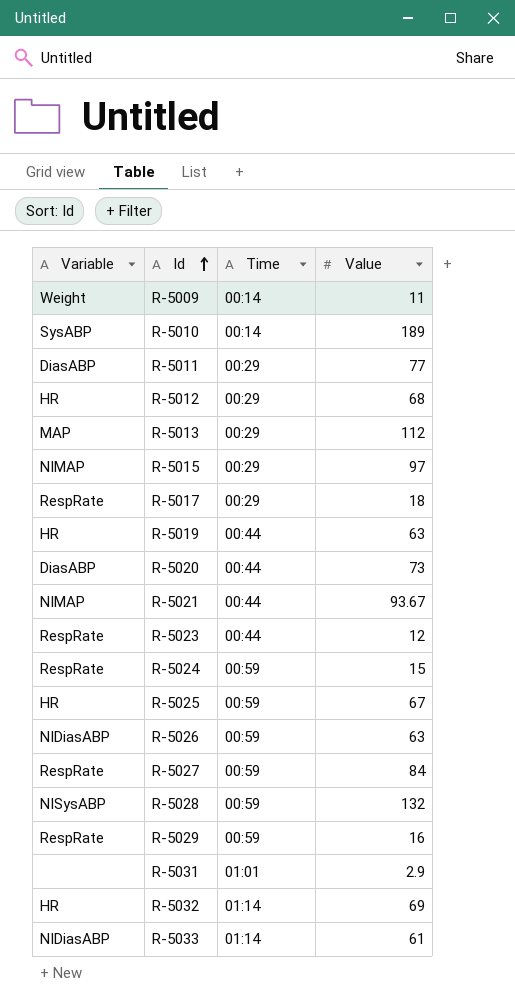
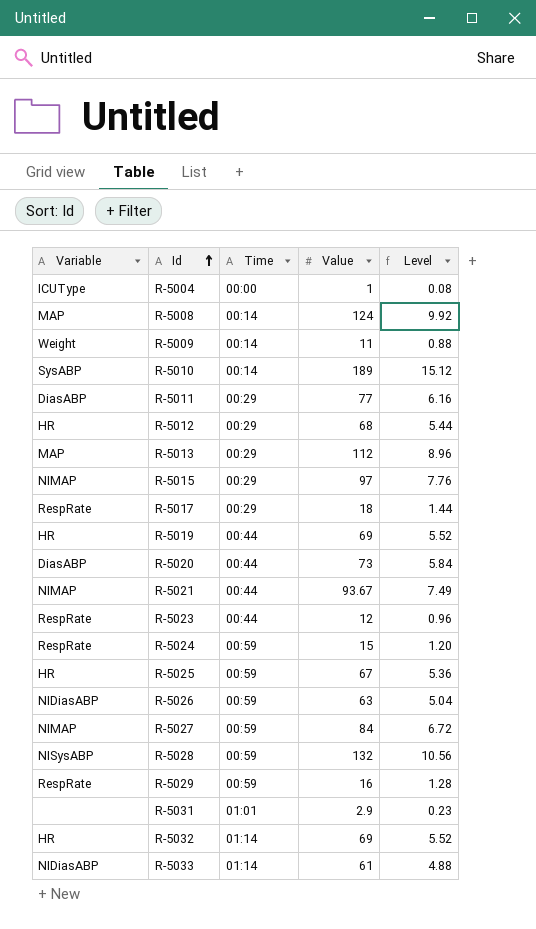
column Level | formula: none -> [Value] * 0.08
row R-5004: none -> ICUType | 00:00 | 1 | 0.08
row R-5008: none -> MAP | 00:14 | 124 | 9.92
R-5019 | Value: 63 -> 69
R-5027 | Variable: RespRate -> NIMAP

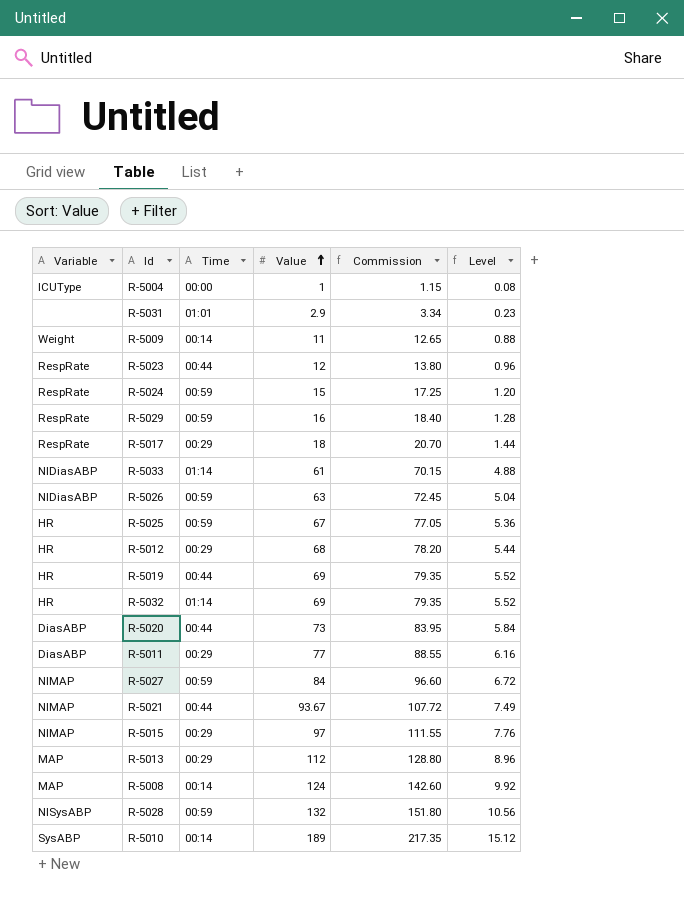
row order: Id ascending -> Value ascending
column Commission | formula: none -> [Value] * 1.15

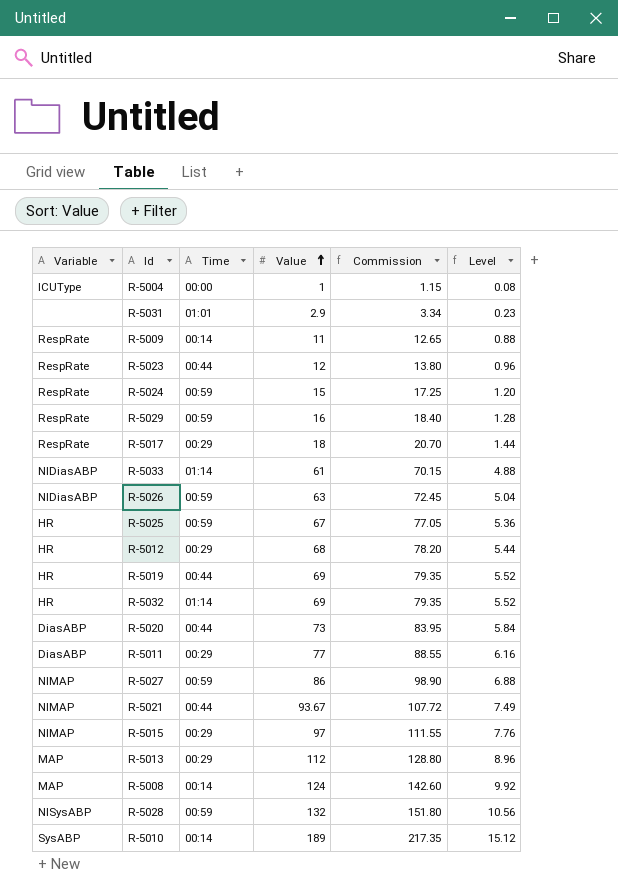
R-5009 | Variable: Weight -> RespRate
R-5027 | Value: 84 -> 86
R-5027 | Commission: 96.60 -> 98.90
R-5027 | Level: 6.72 -> 6.88

